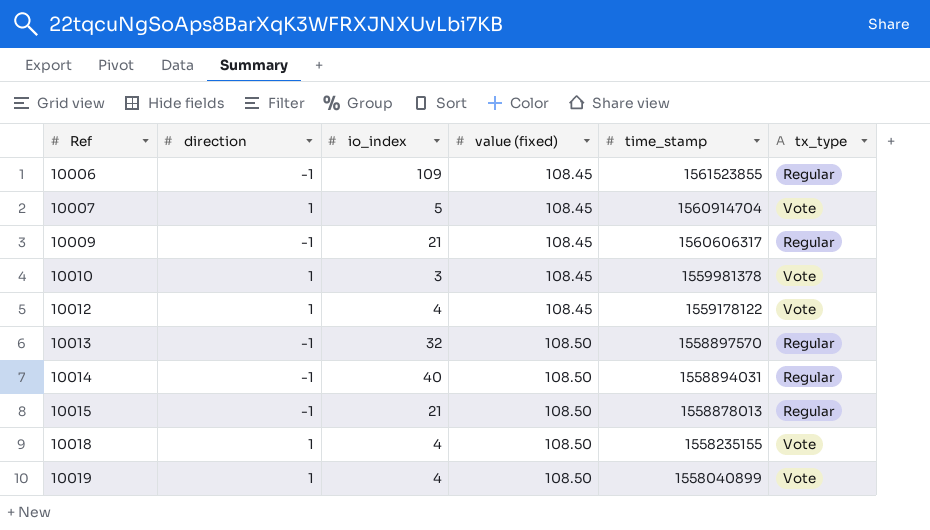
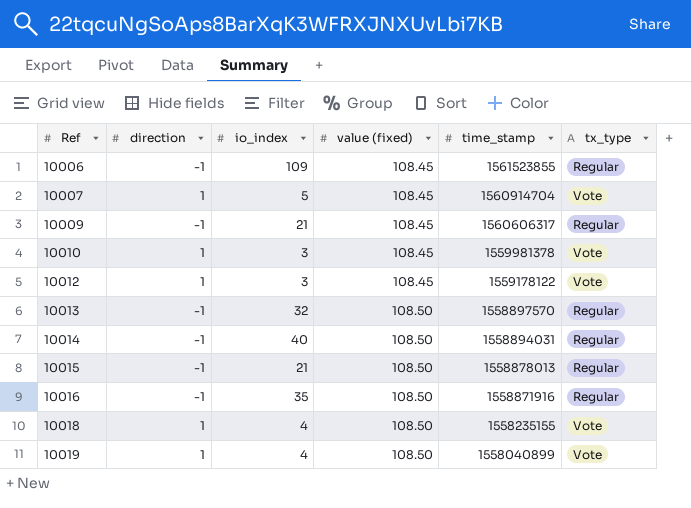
10012 | io_index: 4 -> 3
row 10016: none -> -1 | 35 | 108.50 | 1558871916 | Regular

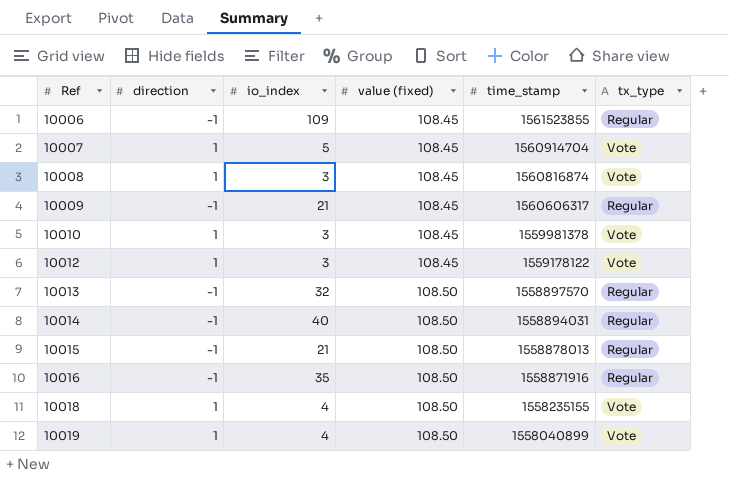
row 10008: none -> 1 | 3 | 108.45 | 1560816874 | Vote

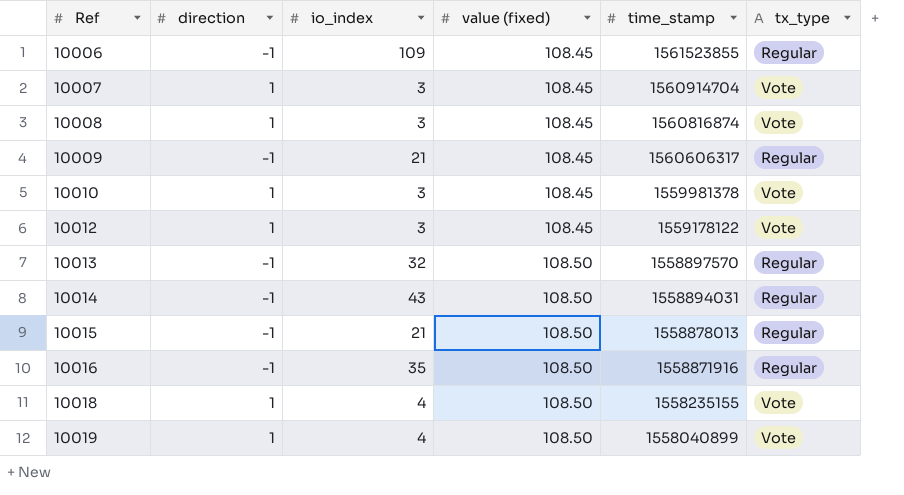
10007 | io_index: 5 -> 3
10014 | io_index: 40 -> 43

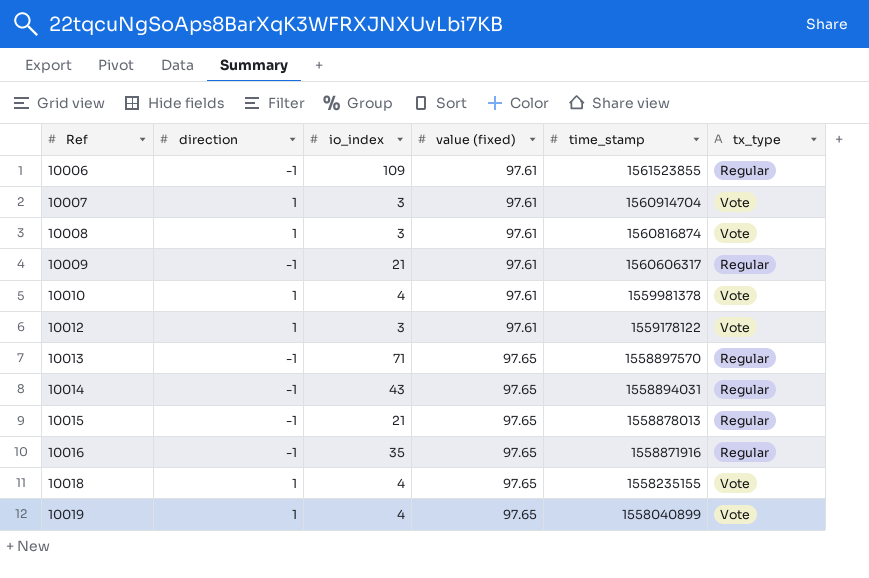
10006 | value (fixed): 108.45 -> 97.61
10007 | value (fixed): 108.45 -> 97.61
10008 | value (fixed): 108.45 -> 97.61
10009 | value (fixed): 108.45 -> 97.61
10010 | io_index: 3 -> 4
10010 | value (fixed): 108.45 -> 97.61
10012 | value (fixed): 108.45 -> 97.61
10013 | io_index: 32 -> 71
10013 | value (fixed): 108.50 -> 97.65
10014 | value (fixed): 108.50 -> 97.65
10015 | value (fixed): 108.50 -> 97.65
10016 | value (fixed): 108.50 -> 97.65
10018 | value (fixed): 108.50 -> 97.65
10019 | value (fixed): 108.50 -> 97.65

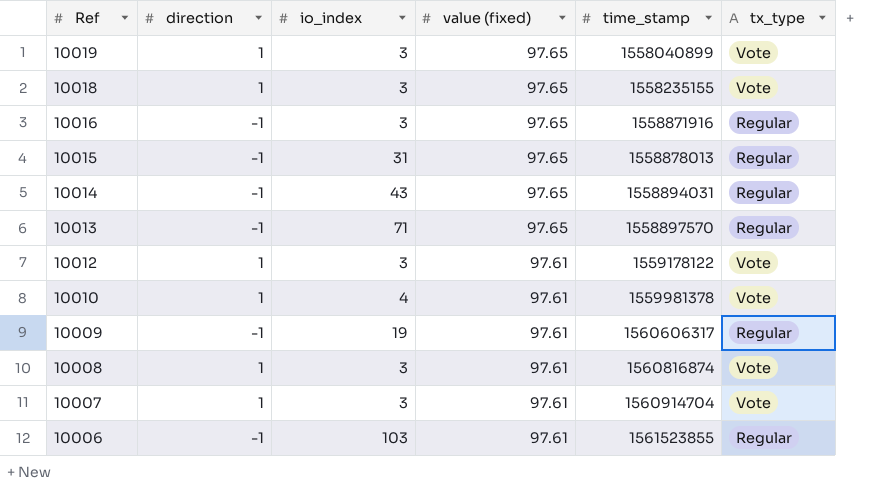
row order: Ref ascending -> Ref descending
10019 | io_index: 4 -> 3
10018 | io_index: 4 -> 3
10016 | io_index: 35 -> 3
10015 | io_index: 21 -> 31
10009 | io_index: 21 -> 19
10006 | io_index: 109 -> 103

